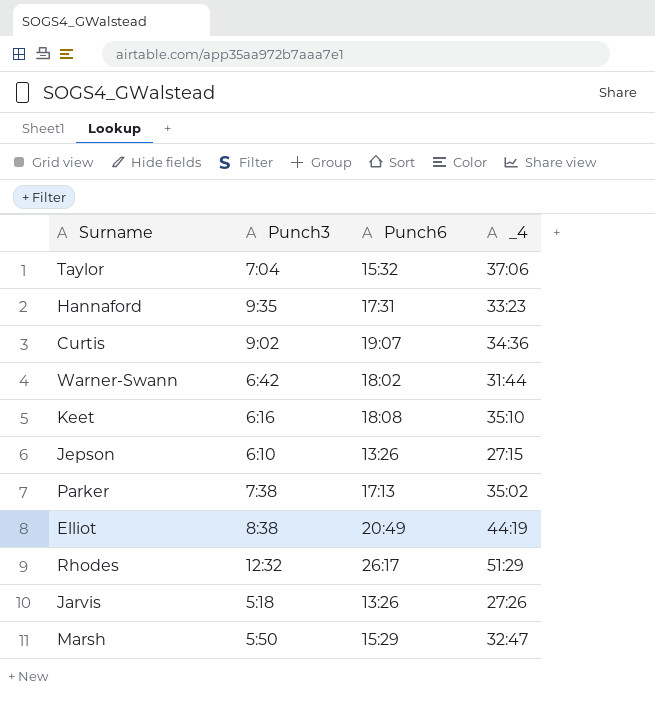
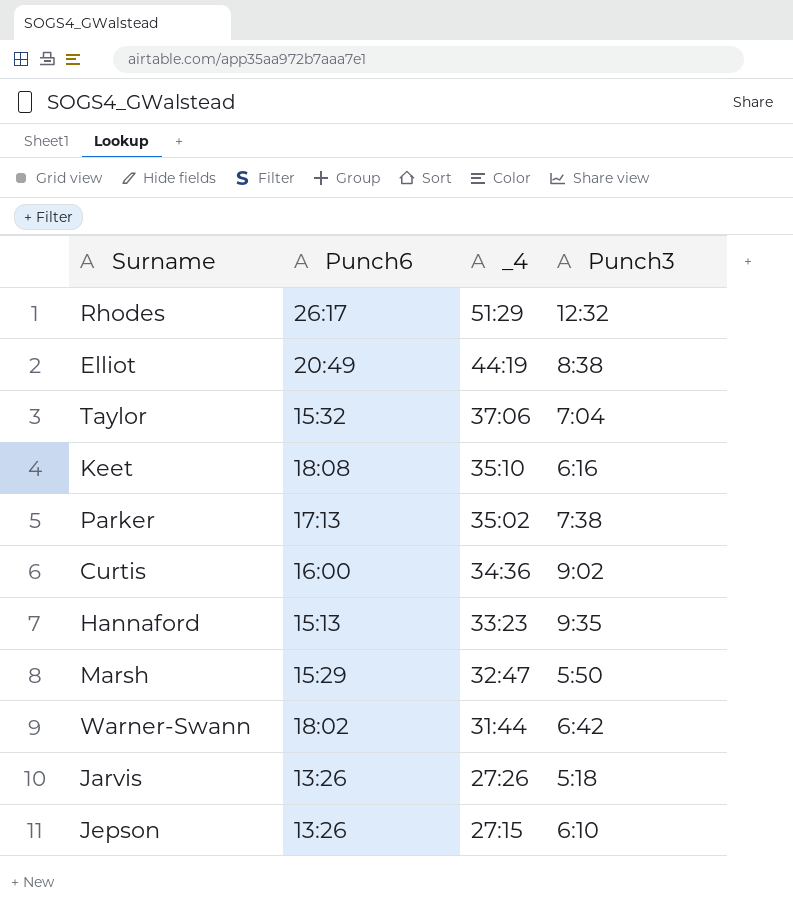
row order: none -> _4 descending
column Punch3 | position: 2 -> 4
Curtis | Punch6: 19:07 -> 16:00
Hannaford | Punch6: 17:31 -> 15:13

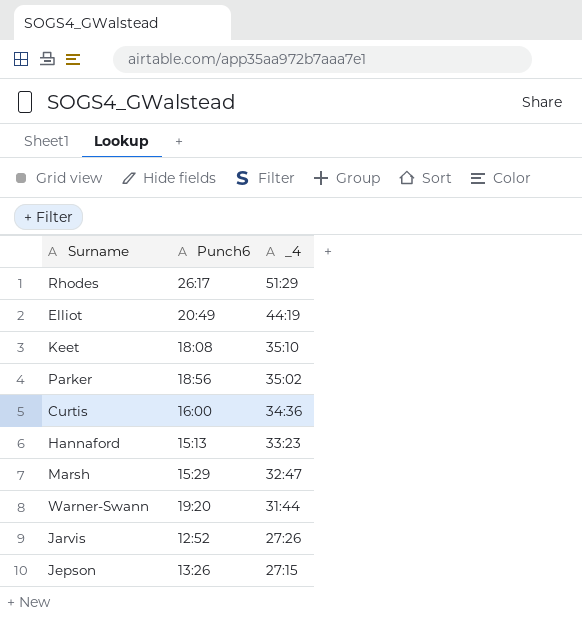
column Punch3 | position: 4 -> none
row Taylor: 15:32 | 37:06 | 7:04 -> none
Parker | Punch6: 17:13 -> 18:56
Warner-Swann | Punch6: 18:02 -> 19:20
Jarvis | Punch6: 13:26 -> 12:52

